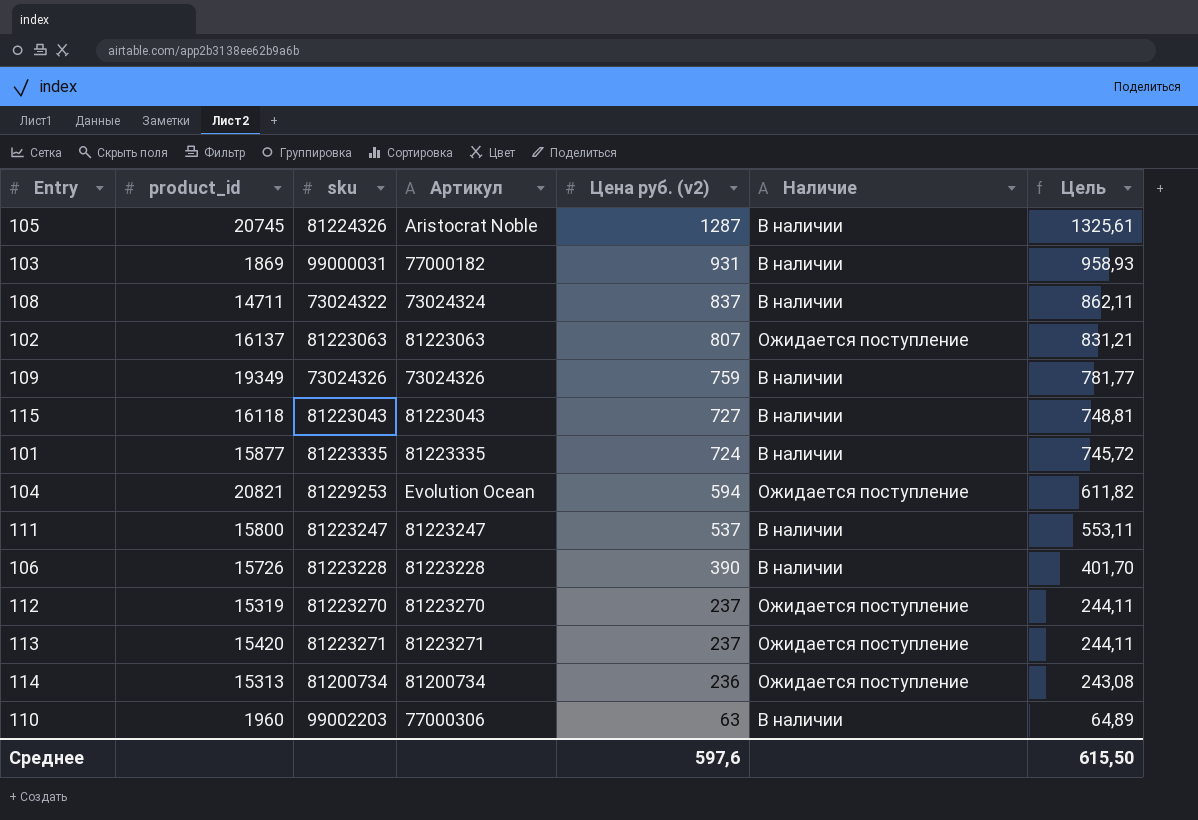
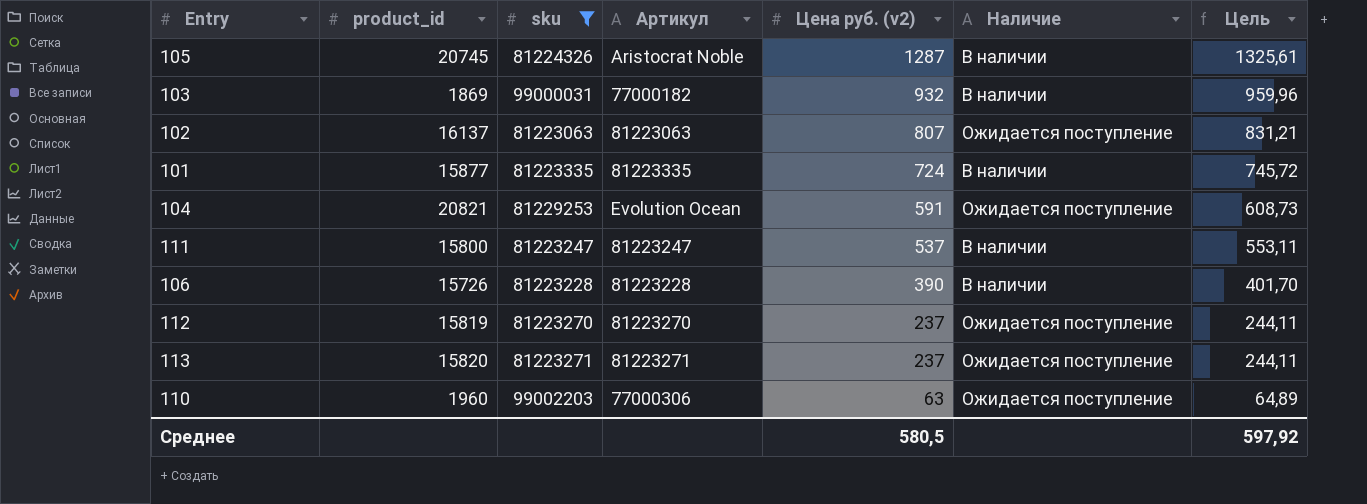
filter: none -> sku >= 81223063
103 | Цена руб. (v2): 931 -> 932
103 | Цель: 958,93 -> 959,96
104 | Цена руб. (v2): 594 -> 591
104 | Цель: 611,82 -> 608,73
112 | product_id: 15319 -> 15819
113 | product_id: 15420 -> 15820
110 | Наличие: В наличии -> Ожидается поступление
Среднее | Цена руб. (v2): 597,6 -> 580,5
Среднее | Цель: 615,50 -> 597,92

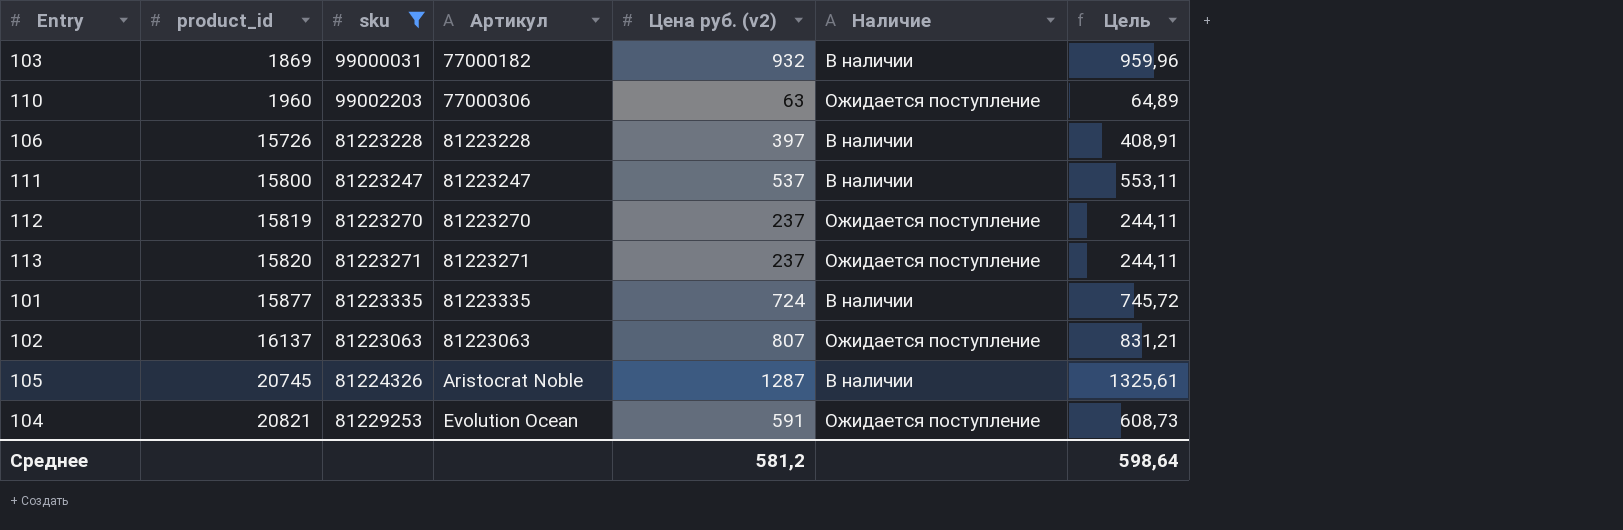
row order: Цена руб. (v2) descending -> product_id ascending
106 | Цена руб. (v2): 390 -> 397
106 | Цель: 401,70 -> 408,91
Среднее | Цена руб. (v2): 580,5 -> 581,2
Среднее | Цель: 597,92 -> 598,64

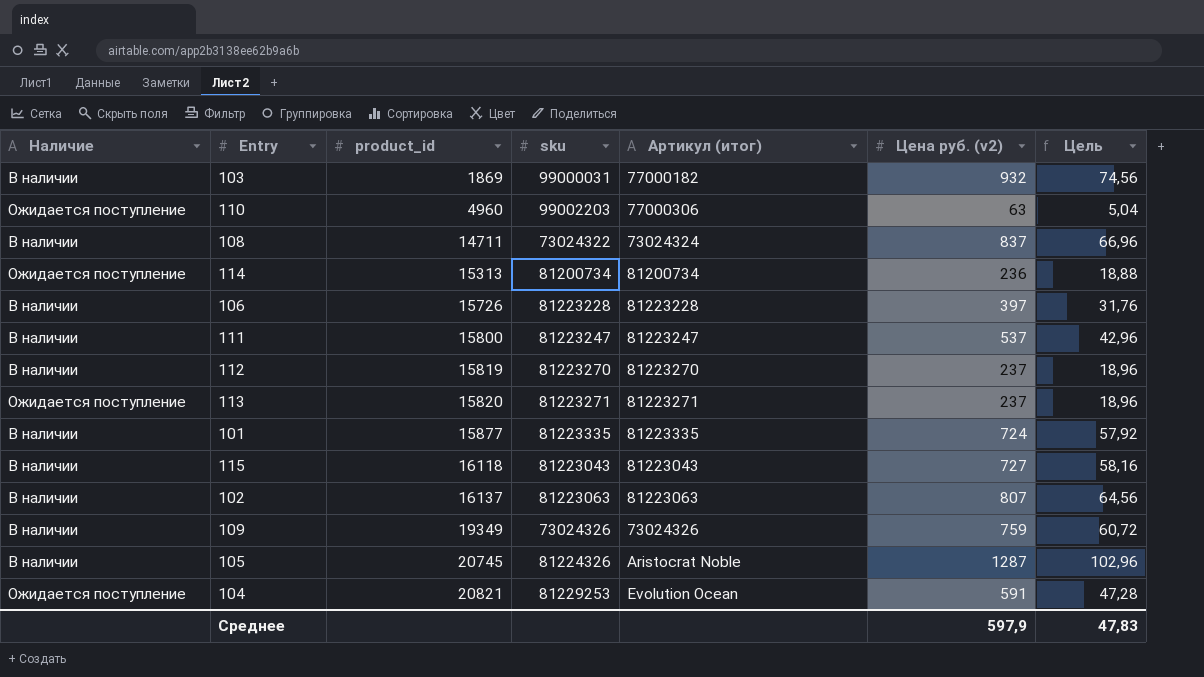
filter: sku >= 81223063 -> none
column Наличие | position: 6 -> 1
column name: Артикул -> Артикул (итог)
column Цель | formula: [Цена руб. (v2)] * 1,03 -> [Цена руб. (v2)] * 0,08
110 | product_id: 1960 -> 4960
112 | Наличие: Ожидается поступление -> В наличии
102 | Наличие: Ожидается поступление -> В наличии
Среднее | Цена руб. (v2): 581,2 -> 597,9
Среднее | Цель: 598,64 -> 47,83

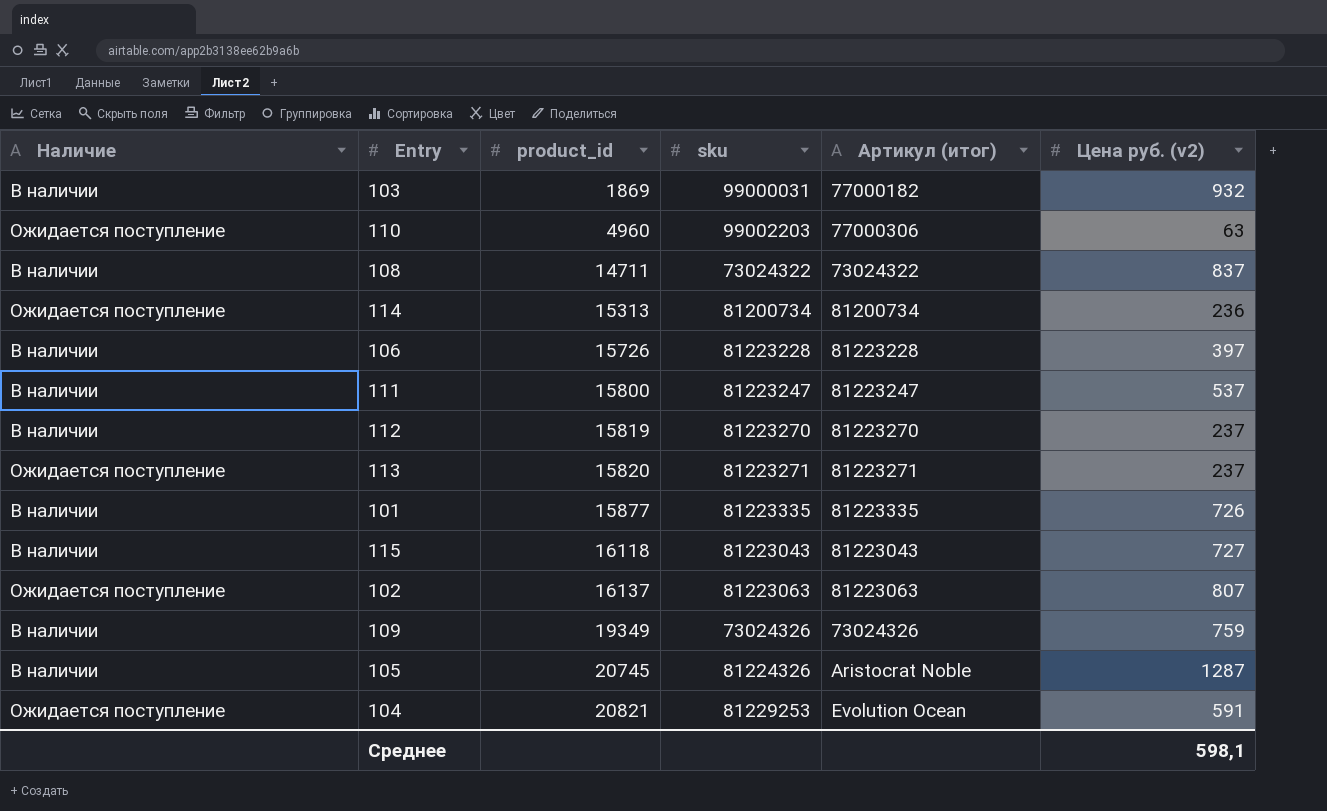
column Цель | formula: [Цена руб. (v2)] * 0,08 -> none
108 | Артикул (итог): 73024324 -> 73024322
101 | Цена руб. (v2): 724 -> 726
102 | Наличие: В наличии -> Ожидается поступление
Среднее | Цена руб. (v2): 597,9 -> 598,1

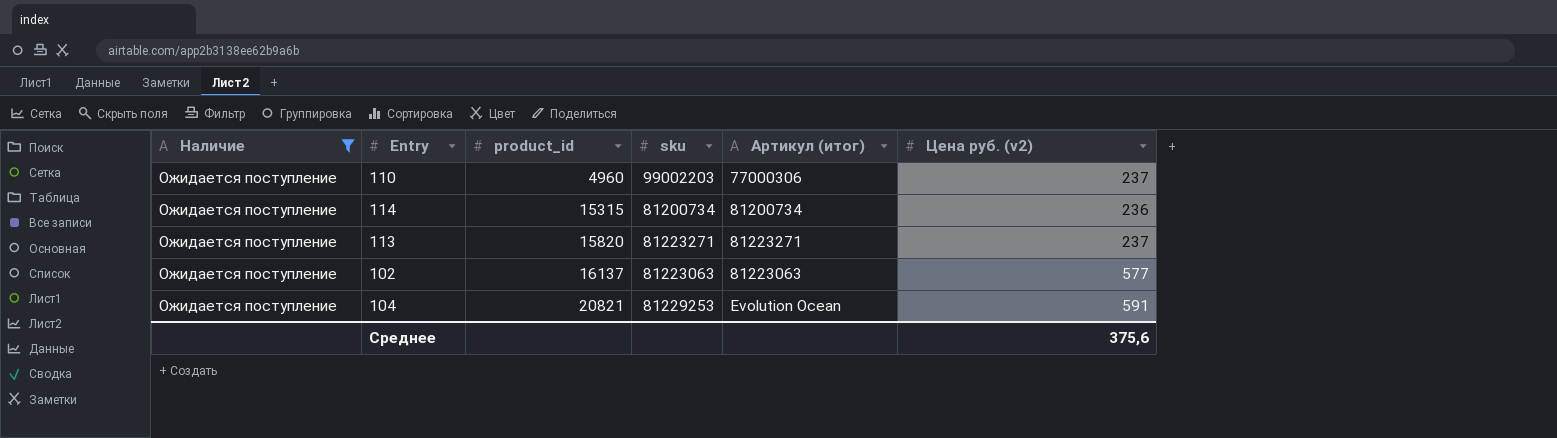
filter: none -> Наличие = Ожидается поступление
110 | Цена руб. (v2): 63 -> 237
114 | product_id: 15313 -> 15315
102 | Цена руб. (v2): 807 -> 577
Среднее | Цена руб. (v2): 598,1 -> 375,6

